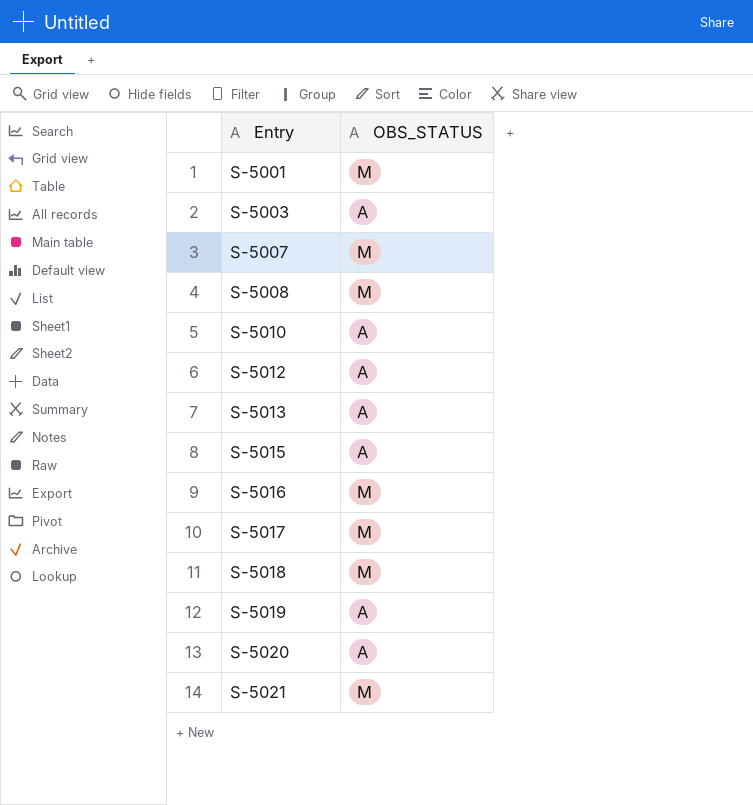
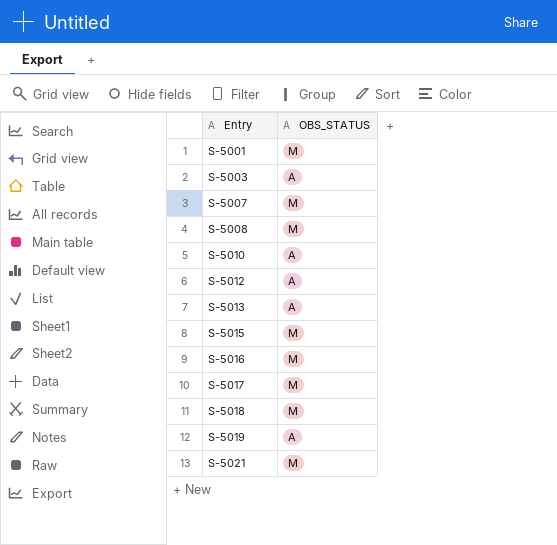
row S-5020: A -> none
S-5015 | OBS_STATUS: A -> M

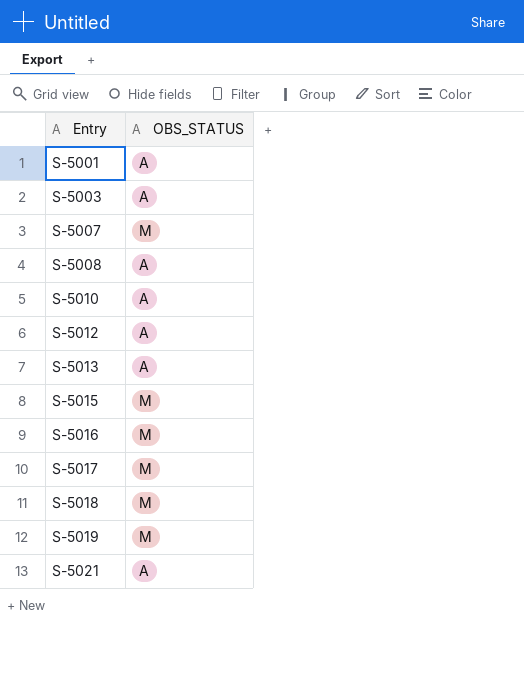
S-5001 | OBS_STATUS: M -> A
S-5008 | OBS_STATUS: M -> A
S-5019 | OBS_STATUS: A -> M
S-5021 | OBS_STATUS: M -> A

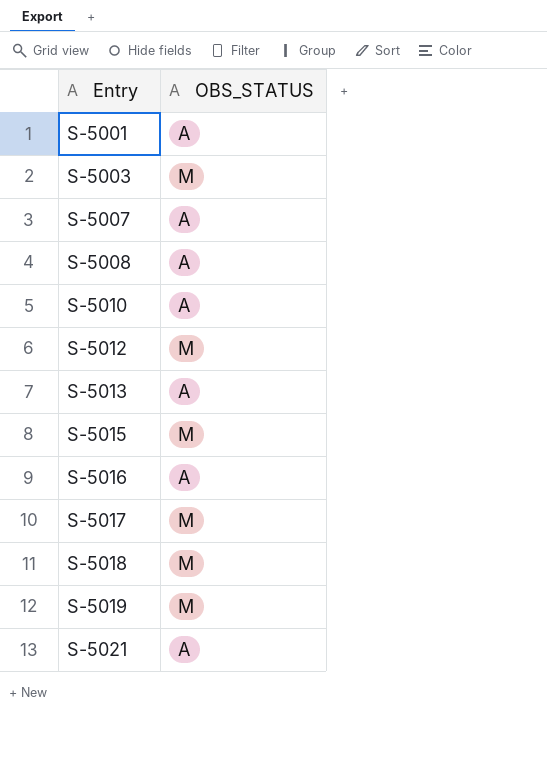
S-5003 | OBS_STATUS: A -> M
S-5007 | OBS_STATUS: M -> A
S-5012 | OBS_STATUS: A -> M
S-5016 | OBS_STATUS: M -> A

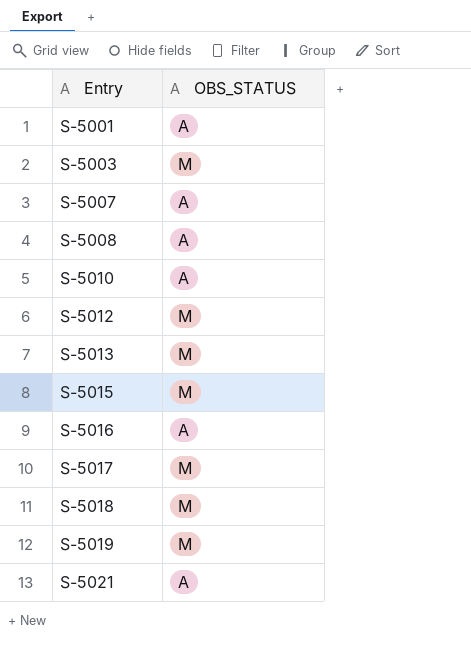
S-5013 | OBS_STATUS: A -> M

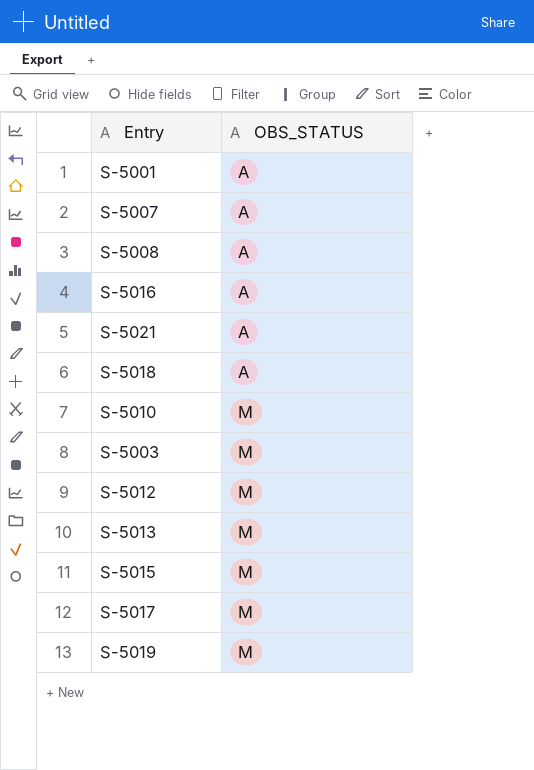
row order: Entry ascending -> OBS_STATUS ascending
S-5018 | OBS_STATUS: M -> A
S-5010 | OBS_STATUS: A -> M

